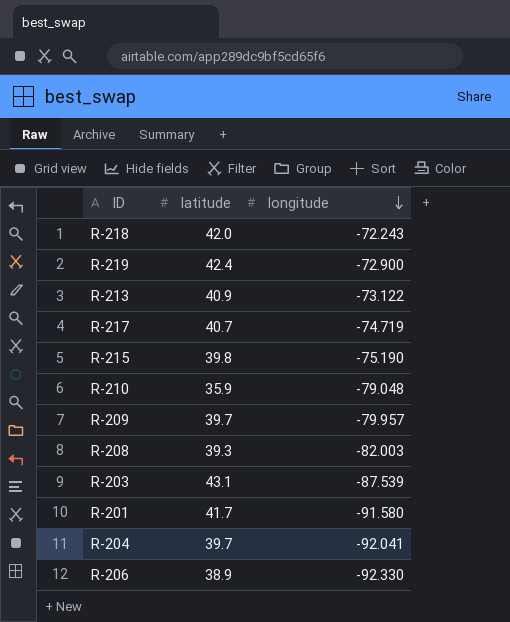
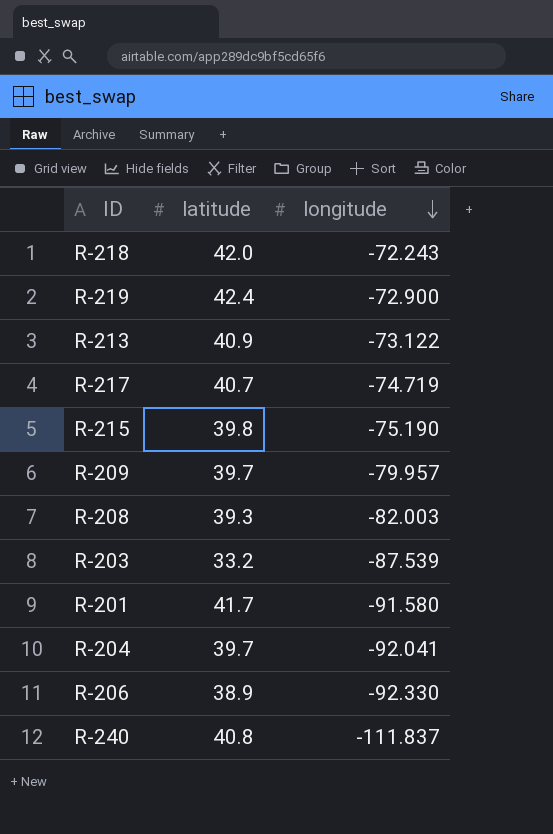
row R-210: 35.9 | -79.048 -> none
R-203 | latitude: 43.1 -> 33.2
row R-240: none -> 40.8 | -111.837

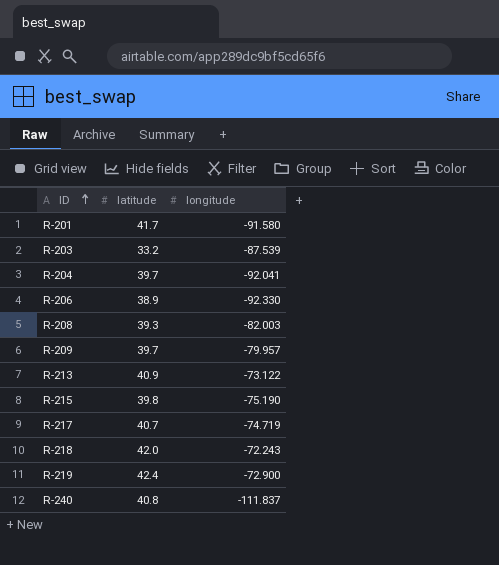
row order: longitude descending -> ID ascending

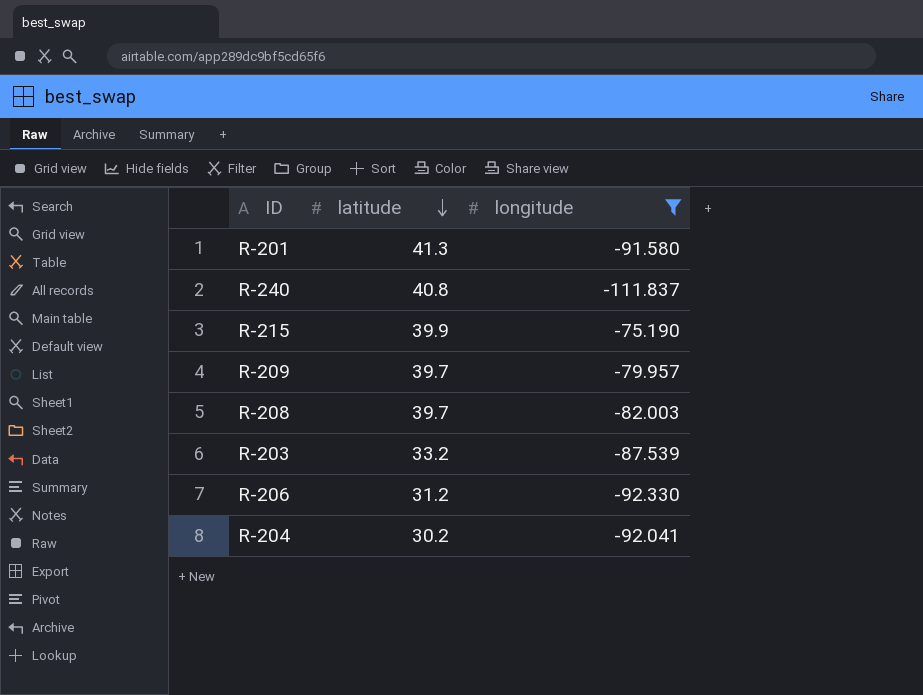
filter: none -> longitude <= -75.190
row order: ID ascending -> latitude descending
R-201 | latitude: 41.7 -> 41.3
R-215 | latitude: 39.8 -> 39.9
R-208 | latitude: 39.3 -> 39.7
R-206 | latitude: 38.9 -> 31.2
R-204 | latitude: 39.7 -> 30.2

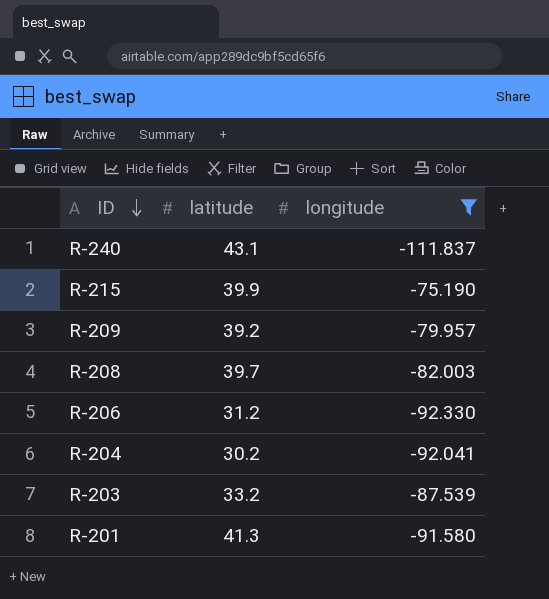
row order: latitude descending -> ID descending
R-240 | latitude: 40.8 -> 43.1
R-209 | latitude: 39.7 -> 39.2

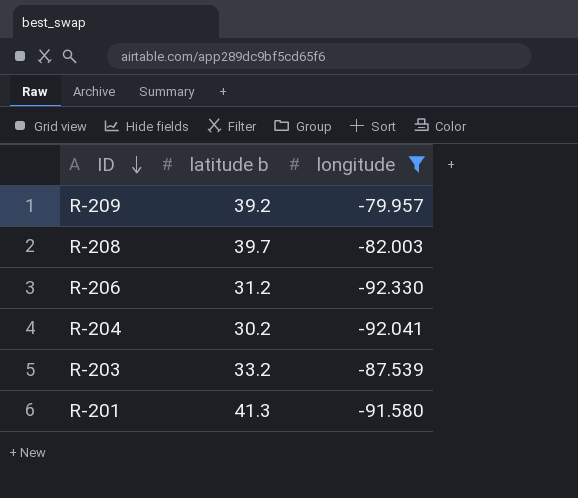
column name: latitude -> latitude b
row R-240: 43.1 | -111.837 -> none
row R-215: 39.9 | -75.190 -> none

